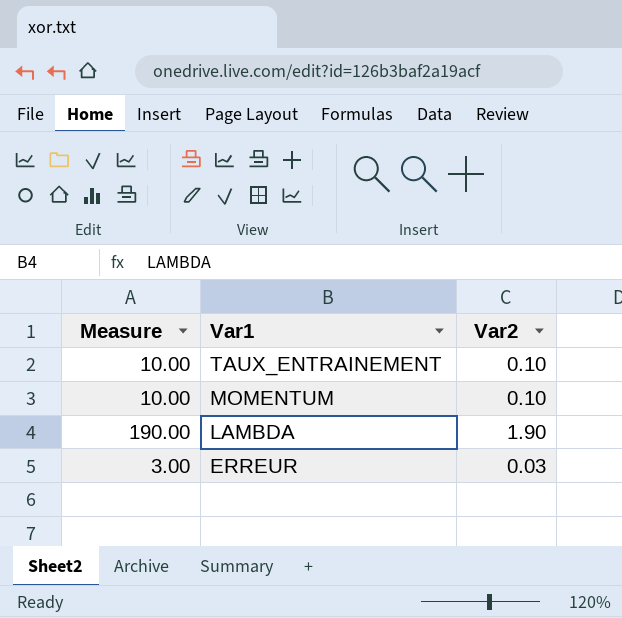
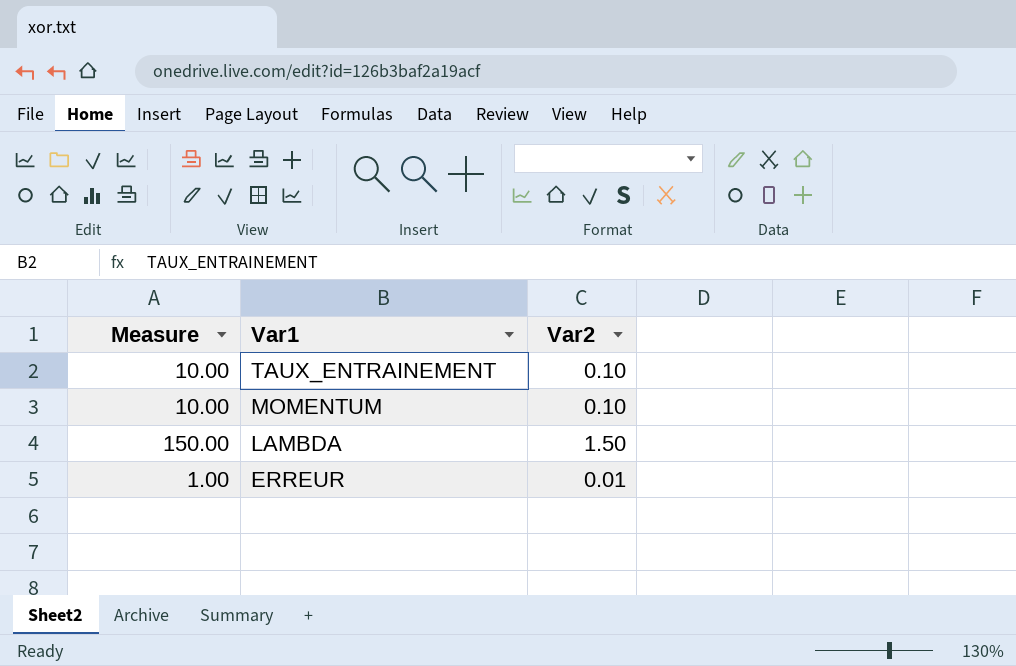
LAMBDA | Measure: 190.00 -> 150.00
LAMBDA | Var2: 1.90 -> 1.50
ERREUR | Measure: 3.00 -> 1.00
ERREUR | Var2: 0.03 -> 0.01

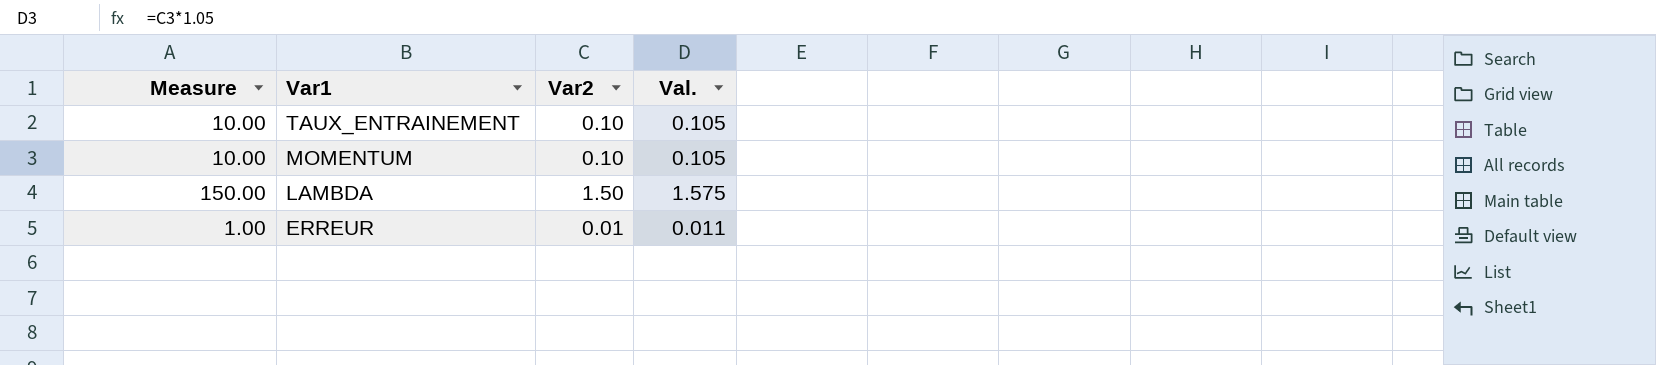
column Val. | formula: none -> [Var2] * 1.05

